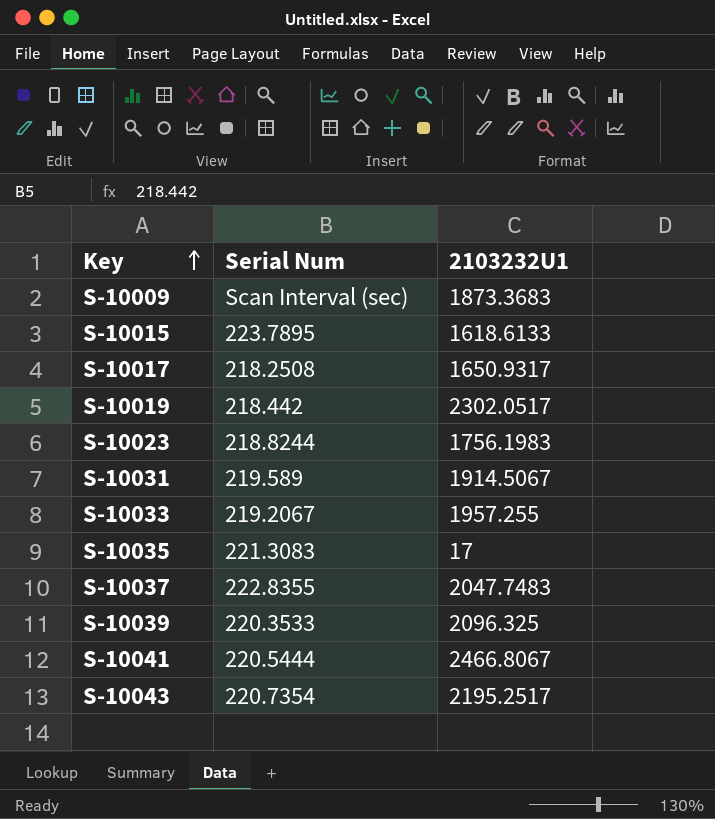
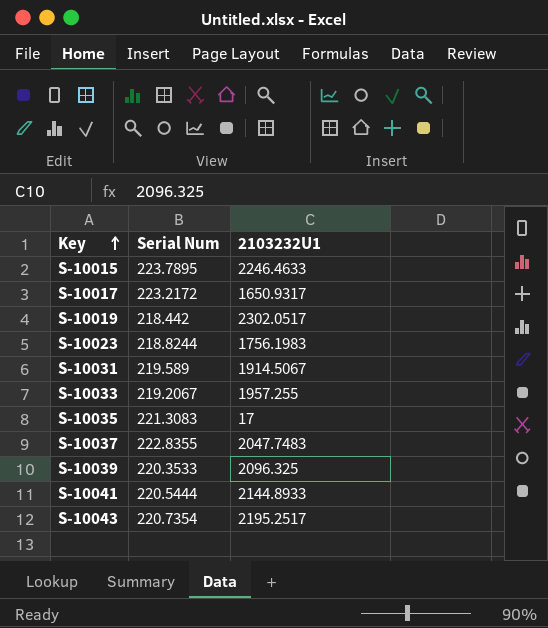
row S-10009: Scan Interval (sec) | 1873.3683 -> none
S-10015 | 2103232U1: 1618.6133 -> 2246.4633
S-10017 | Serial Num: 218.2508 -> 223.2172
S-10041 | 2103232U1: 2466.8067 -> 2144.8933

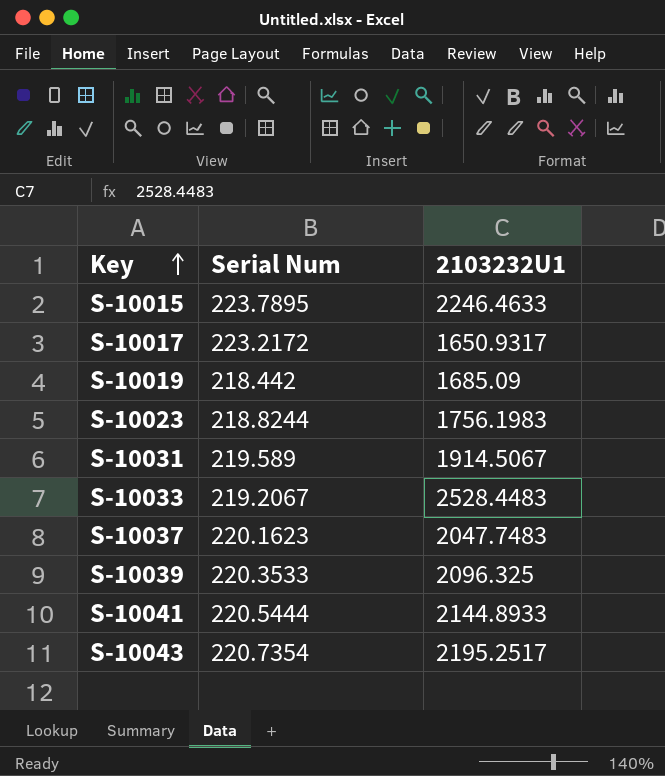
row S-10035: 221.3083 | 17 -> none
S-10019 | 2103232U1: 2302.0517 -> 1685.09
S-10033 | 2103232U1: 1957.255 -> 2528.4483
S-10037 | Serial Num: 222.8355 -> 220.1623

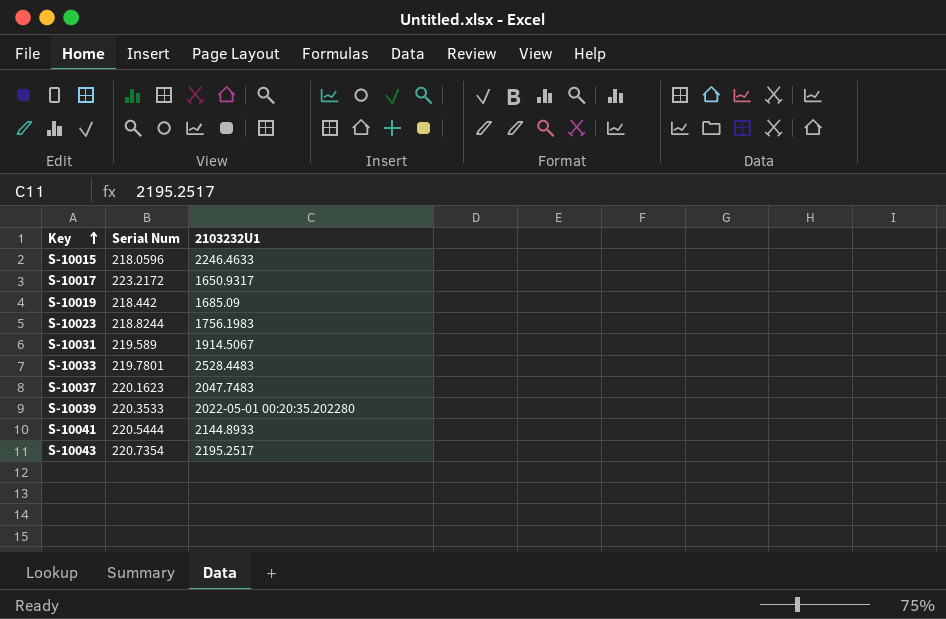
S-10015 | Serial Num: 223.7895 -> 218.0596
S-10033 | Serial Num: 219.2067 -> 219.7801
S-10039 | 2103232U1: 2096.325 -> 2022-05-01 00:20:35.202280

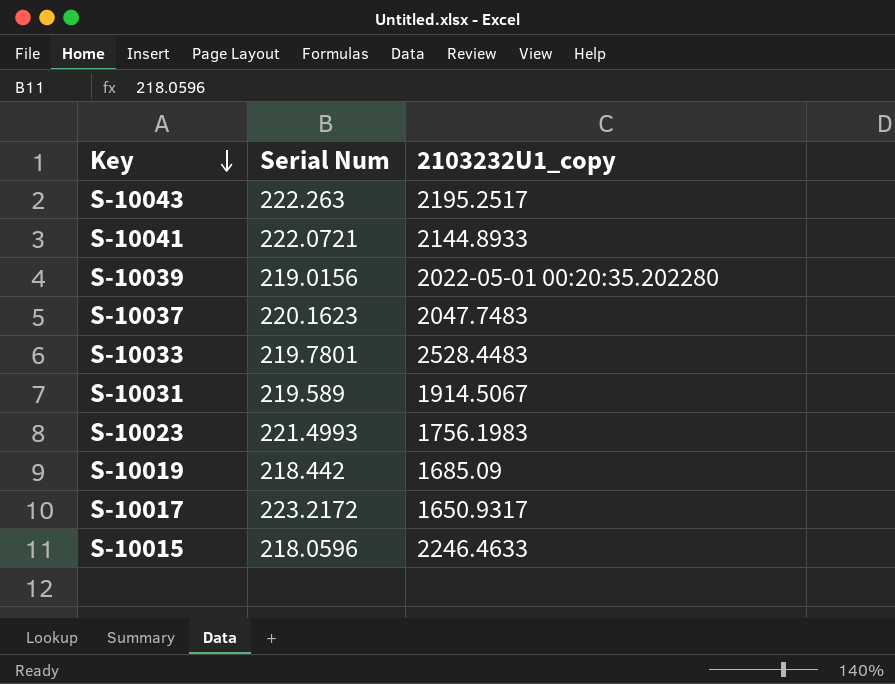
row order: Key ascending -> Key descending
column name: 2103232U1 -> 2103232U1_copy
S-10043 | Serial Num: 220.7354 -> 222.263
S-10041 | Serial Num: 220.5444 -> 222.0721
S-10039 | Serial Num: 220.3533 -> 219.0156
S-10023 | Serial Num: 218.8244 -> 221.4993

